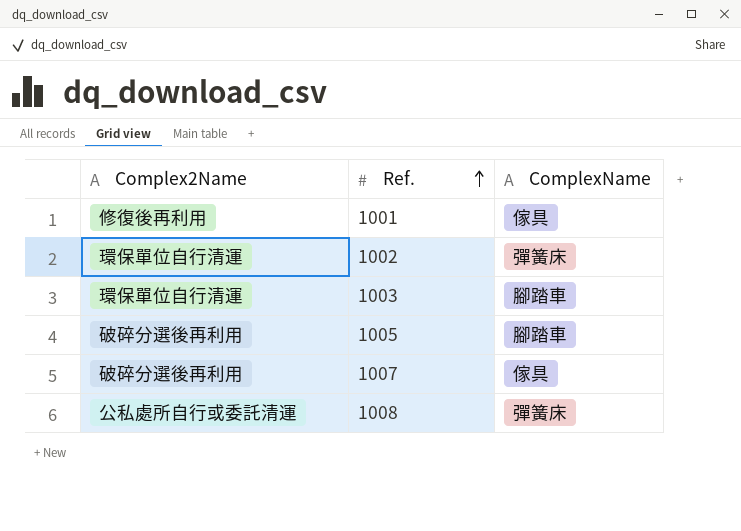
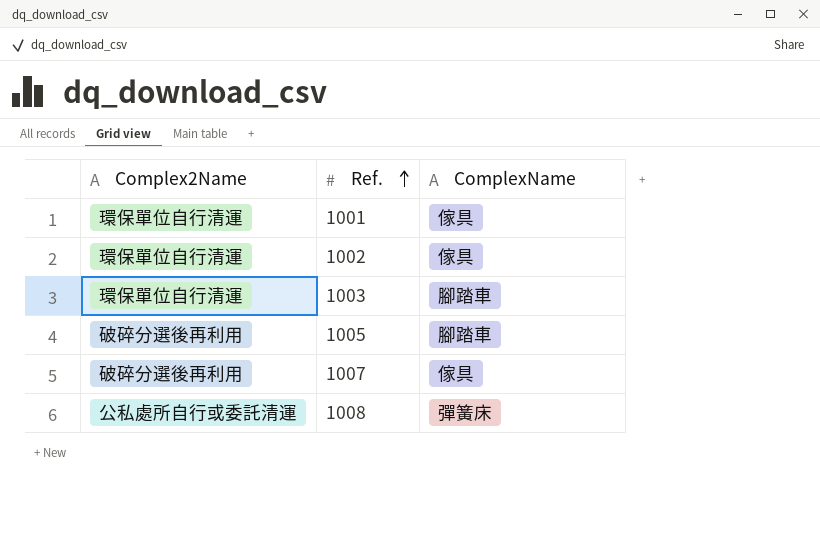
1001 | Complex2Name: 修復後再利用 -> 環保單位自行清運
1002 | ComplexName: 彈簧床 -> 傢具

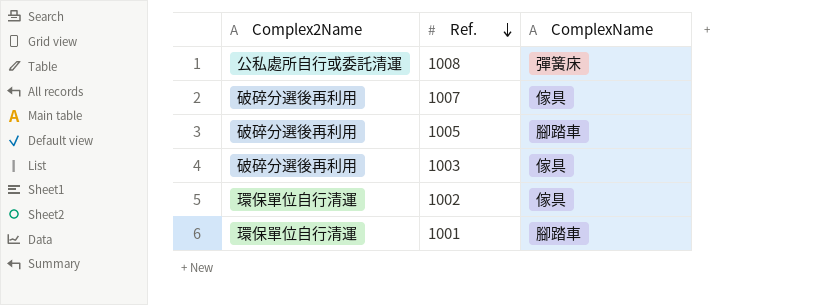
row order: Ref. ascending -> Ref. descending
1003 | Complex2Name: 環保單位自行清運 -> 破碎分選後再利用
1003 | ComplexName: 腳踏車 -> 傢具
1001 | ComplexName: 傢具 -> 腳踏車

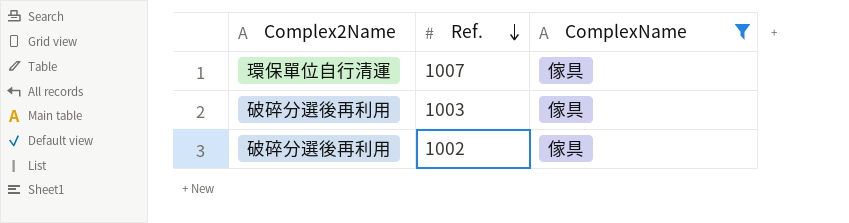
filter: none -> ComplexName = 傢具
1007 | Complex2Name: 破碎分選後再利用 -> 環保單位自行清運
1002 | Complex2Name: 環保單位自行清運 -> 破碎分選後再利用

